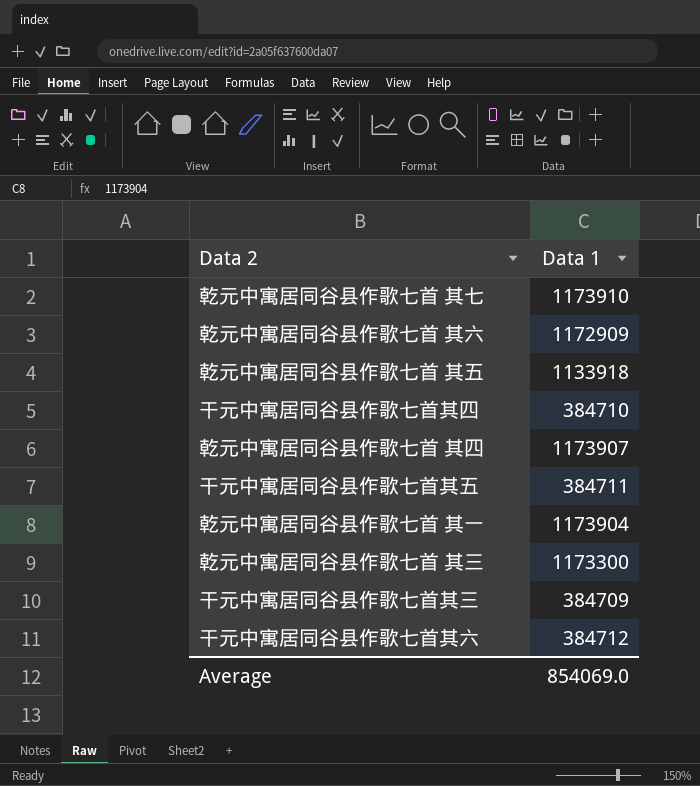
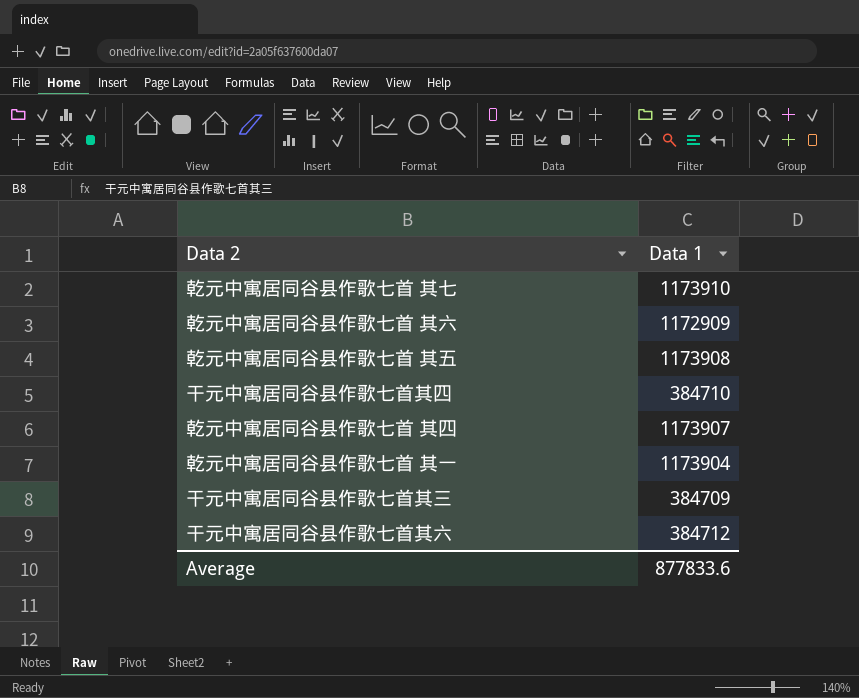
row 干元中寓居同谷县作歌七首其五: 384711 -> none
row 乾元中寓居同谷县作歌七首 其三: 1173300 -> none
乾元中寓居同谷县作歌七首 其五 | Data 1: 1133918 -> 1173908
Average | Data 1: 854069.0 -> 877833.6

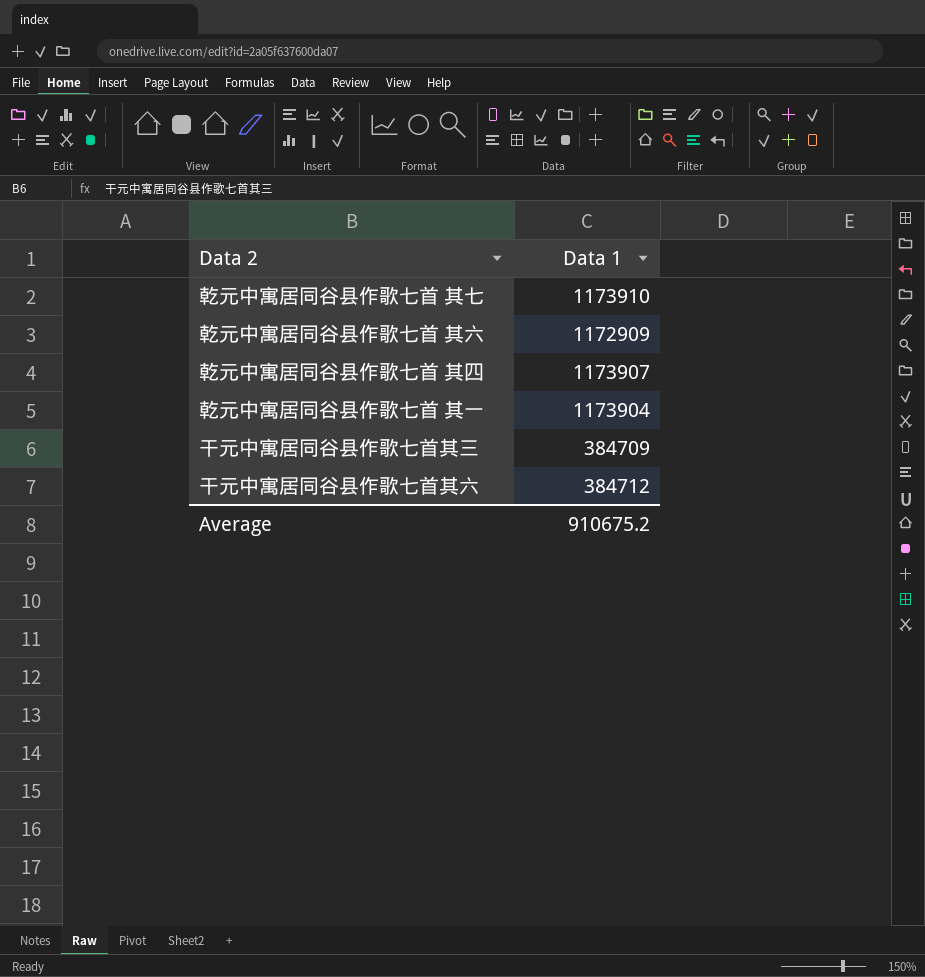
row 乾元中寓居同谷县作歌七首 其五: 1173908 -> none
row 干元中寓居同谷县作歌七首其四: 384710 -> none
Average | Data 1: 877833.6 -> 910675.2

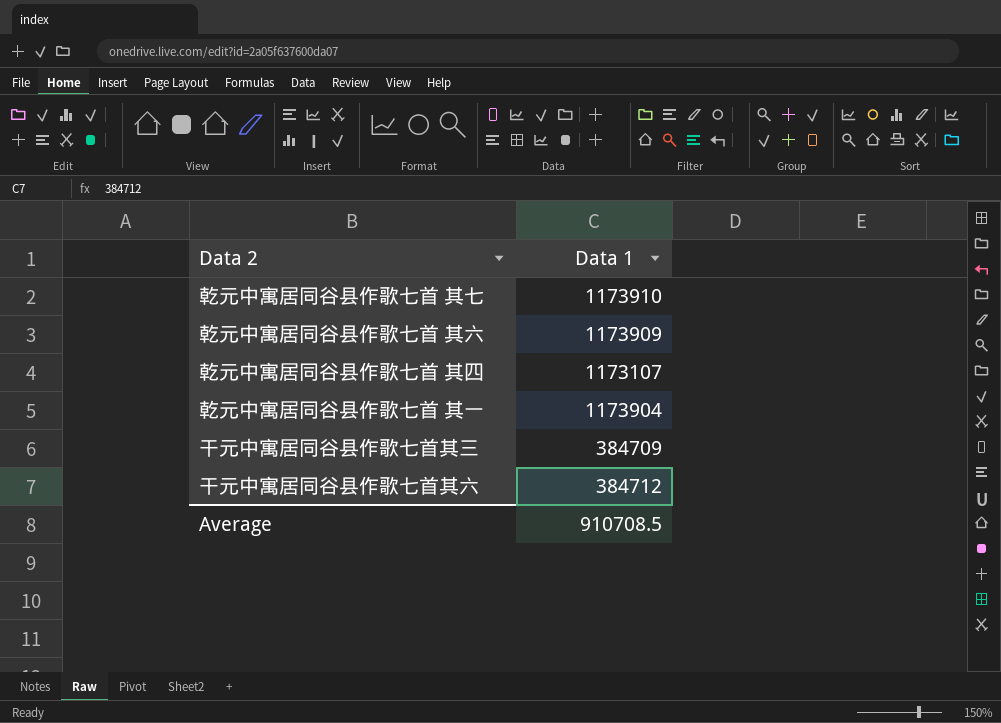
乾元中寓居同谷县作歌七首 其六 | Data 1: 1172909 -> 1173909
乾元中寓居同谷县作歌七首 其四 | Data 1: 1173907 -> 1173107
Average | Data 1: 910675.2 -> 910708.5

